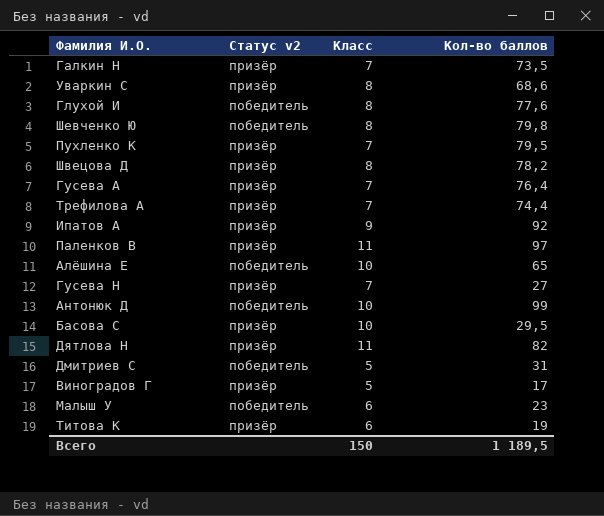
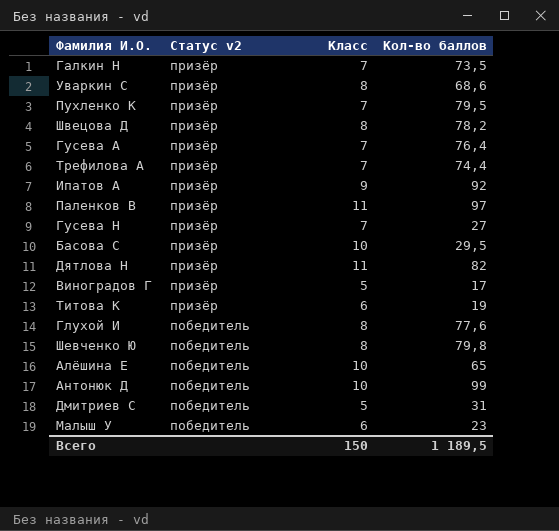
row order: none -> Статус v2 descending

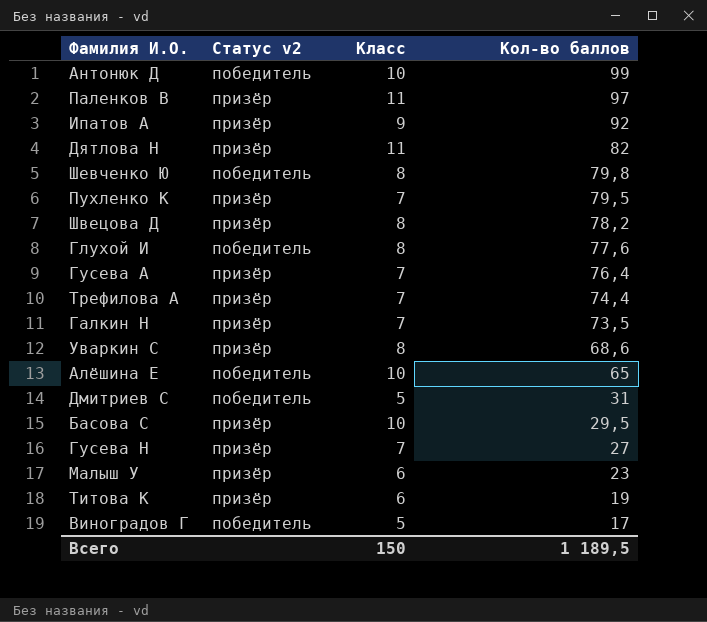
row order: Статус v2 descending -> Кол-во баллов descending
Малыш У | Статус v2: победитель -> призёр
Виноградов Г | Статус v2: призёр -> победитель

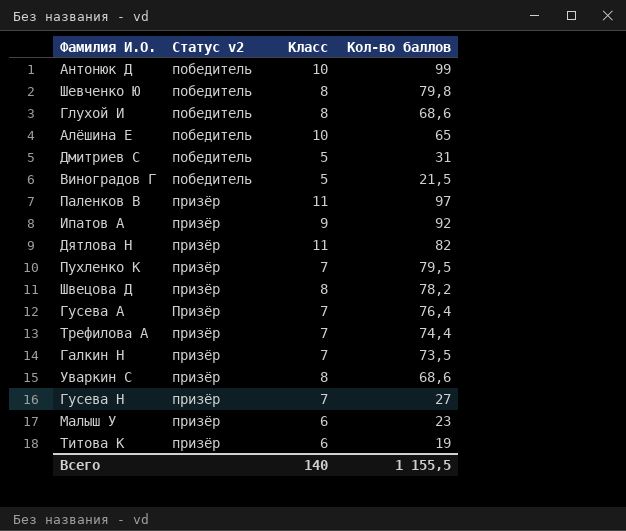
row order: Кол-во баллов descending -> Статус v2 ascending
row Басова С: призёр | 10 | 29,5 -> none
Глухой И | Кол-во баллов: 77,6 -> 68,6
Виноградов Г | Кол-во баллов: 17 -> 21,5
Гусева А | Статус v2: призёр -> Призёр
Всего | Класс: 150 -> 140
Всего | Кол-во баллов: 1 189,5 -> 1 155,5

